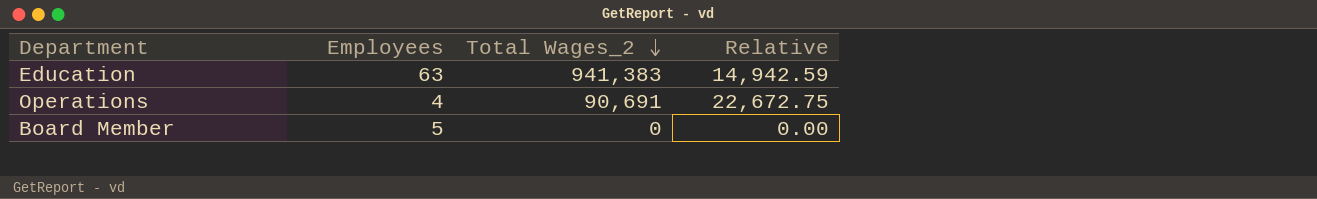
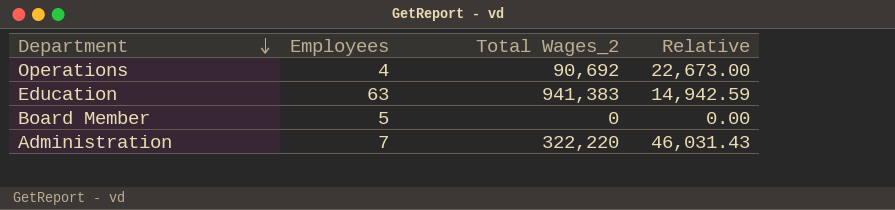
row order: Total Wages_2 descending -> Department descending
Operations | Total Wages_2: 90,691 -> 90,692
Operations | Relative: 22,672.75 -> 22,673.00
row Administration: none -> 7 | 322,220 | 46,031.43

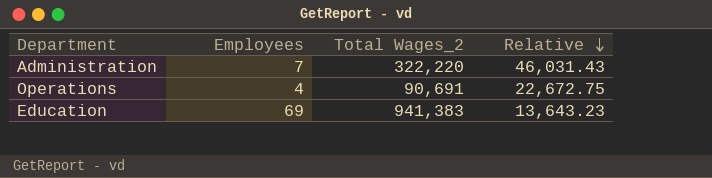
row order: Department descending -> Relative descending
row Board Member: 5 | 0 | 0.00 -> none
Operations | Total Wages_2: 90,692 -> 90,691
Operations | Relative: 22,673.00 -> 22,672.75
Education | Employees: 63 -> 69
Education | Relative: 14,942.59 -> 13,643.23

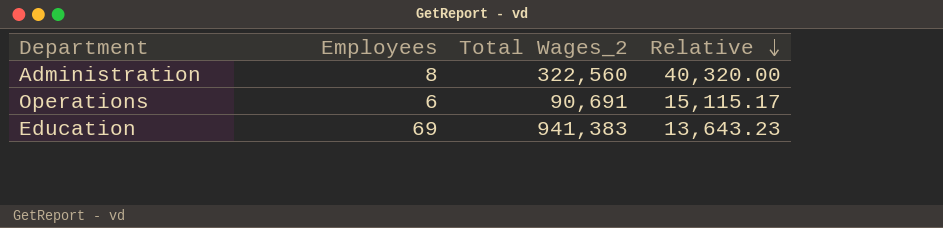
Administration | Employees: 7 -> 8
Administration | Total Wages_2: 322,220 -> 322,560
Administration | Relative: 46,031.43 -> 40,320.00
Operations | Employees: 4 -> 6
Operations | Relative: 22,672.75 -> 15,115.17

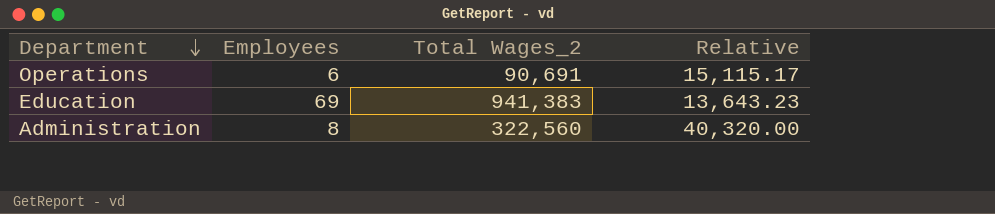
row order: Relative descending -> Department descending

